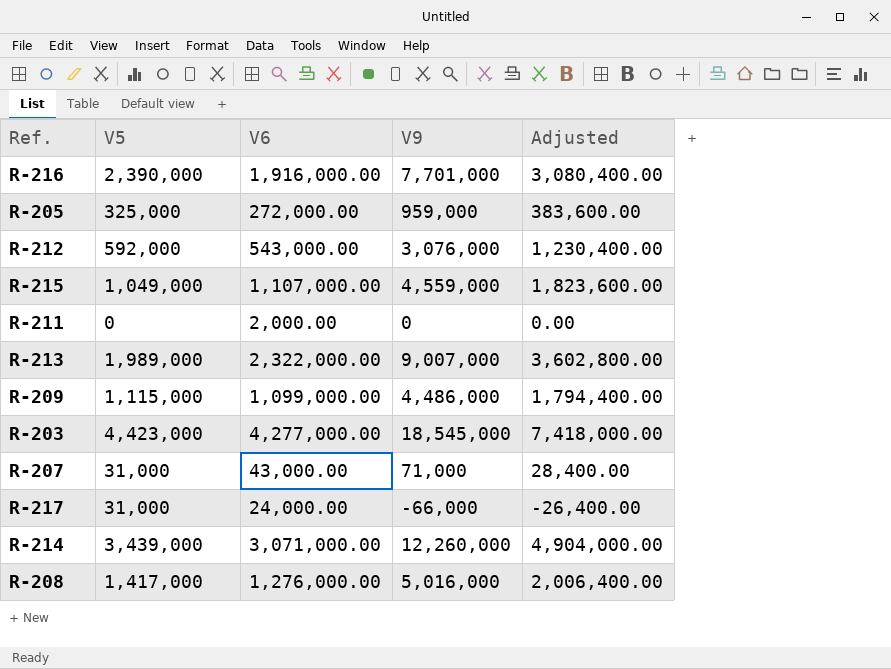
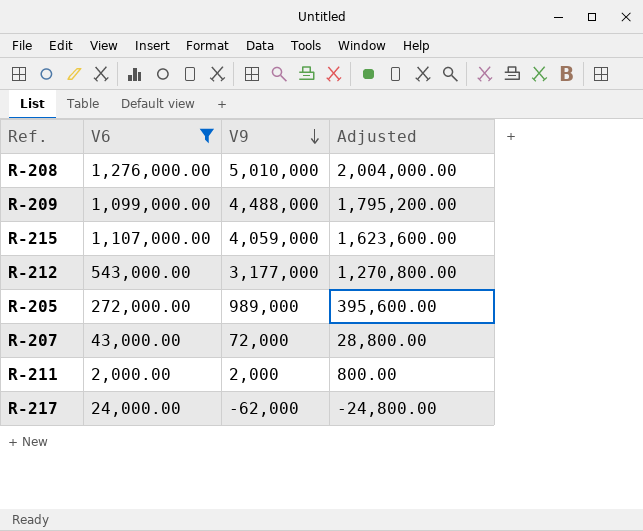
filter: none -> V6 <= 1,276,000.00
row order: none -> V9 descending
column V5 | position: 2 -> none
R-208 | V9: 5,016,000 -> 5,010,000
R-208 | Adjusted: 2,006,400.00 -> 2,004,000.00
R-209 | V9: 4,486,000 -> 4,488,000
R-209 | Adjusted: 1,794,400.00 -> 1,795,200.00
R-215 | V9: 4,559,000 -> 4,059,000
R-215 | Adjusted: 1,823,600.00 -> 1,623,600.00
R-212 | V9: 3,076,000 -> 3,177,000
R-212 | Adjusted: 1,230,400.00 -> 1,270,800.00
R-205 | V9: 959,000 -> 989,000
R-205 | Adjusted: 383,600.00 -> 395,600.00
R-207 | V9: 71,000 -> 72,000
R-207 | Adjusted: 28,400.00 -> 28,800.00
R-211 | V9: 0 -> 2,000
R-211 | Adjusted: 0.00 -> 800.00
R-217 | V9: -66,000 -> -62,000
R-217 | Adjusted: -26,400.00 -> -24,800.00

